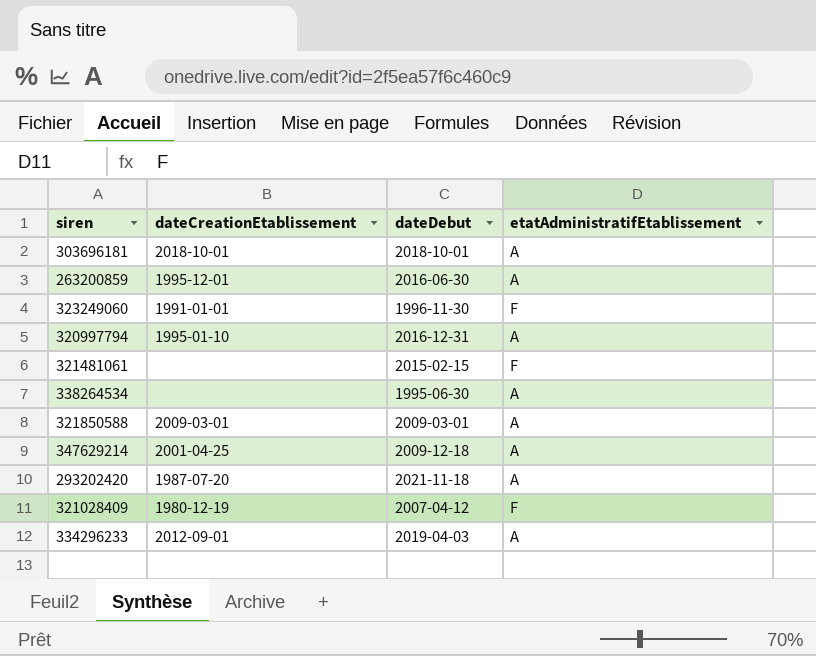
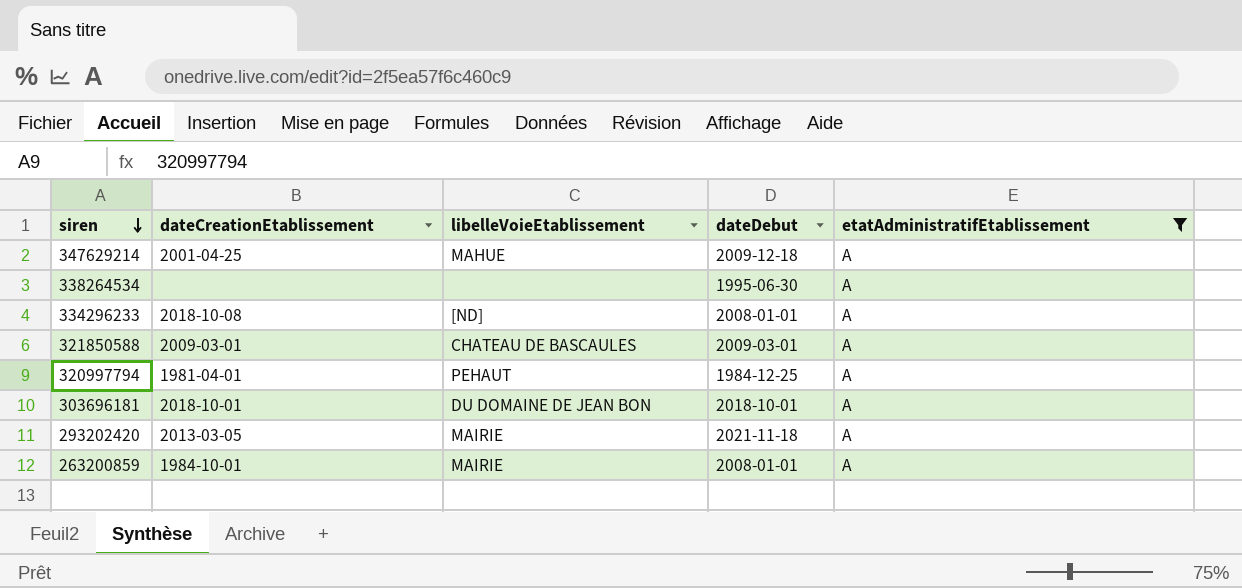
filter: none -> etatAdministratifEtablissement = A
row order: none -> siren descending
column libelleVoieEtablissement | position: none -> 3
334296233 | dateCreationEtablissement: 2012-09-01 -> 2018-10-08
334296233 | dateDebut: 2019-04-03 -> 2008-01-01
320997794 | dateCreationEtablissement: 1995-01-10 -> 1981-04-01
320997794 | dateDebut: 2016-12-31 -> 1984-12-25
293202420 | dateCreationEtablissement: 1987-07-20 -> 2013-03-05
263200859 | dateCreationEtablissement: 1995-12-01 -> 1984-10-01
263200859 | dateDebut: 2016-06-30 -> 2008-01-01

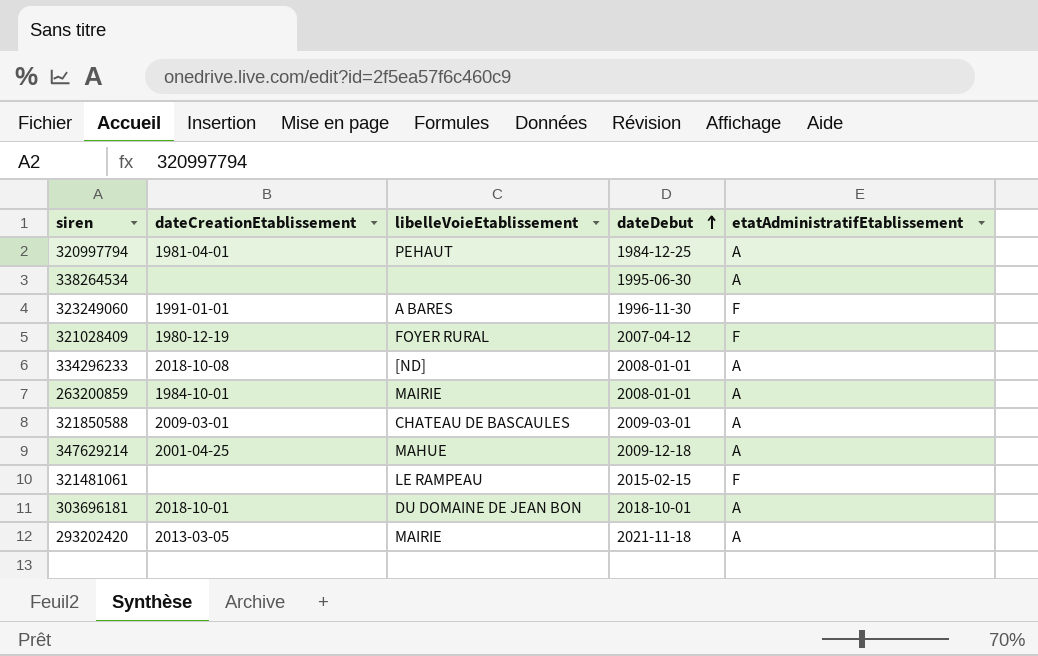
filter: etatAdministratifEtablissement = A -> none
row order: siren descending -> dateDebut ascending

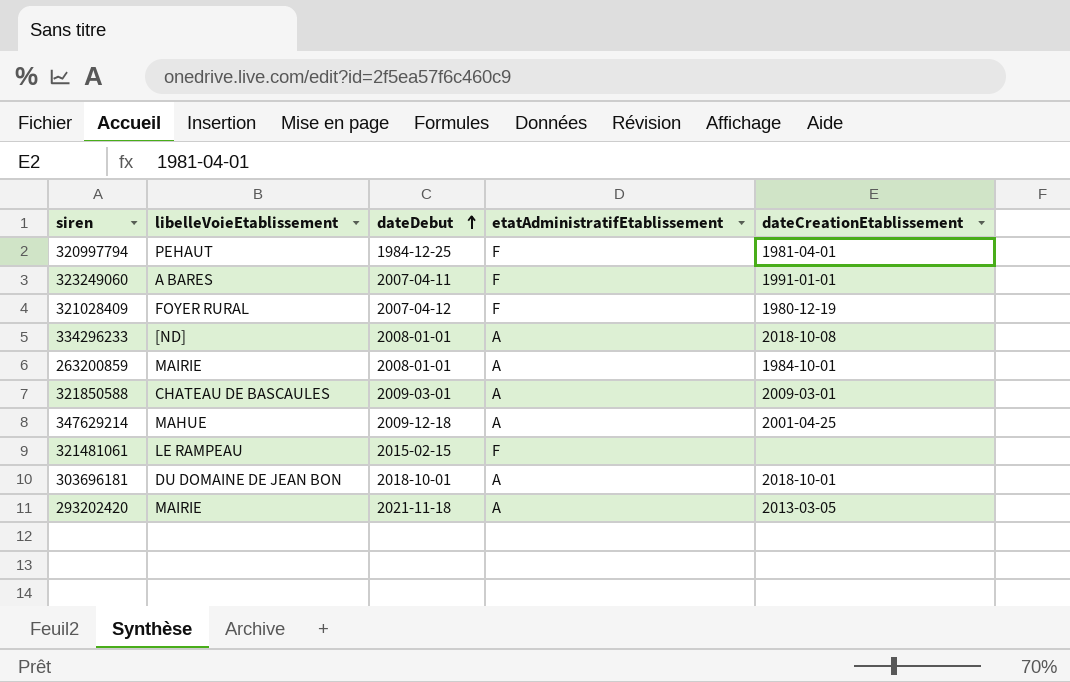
column dateCreationEtablissement | position: 2 -> 5
row 338264534: none | none | 1995-06-30 | A -> none
320997794 | etatAdministratifEtablissement: A -> F
323249060 | dateDebut: 1996-11-30 -> 2007-04-11

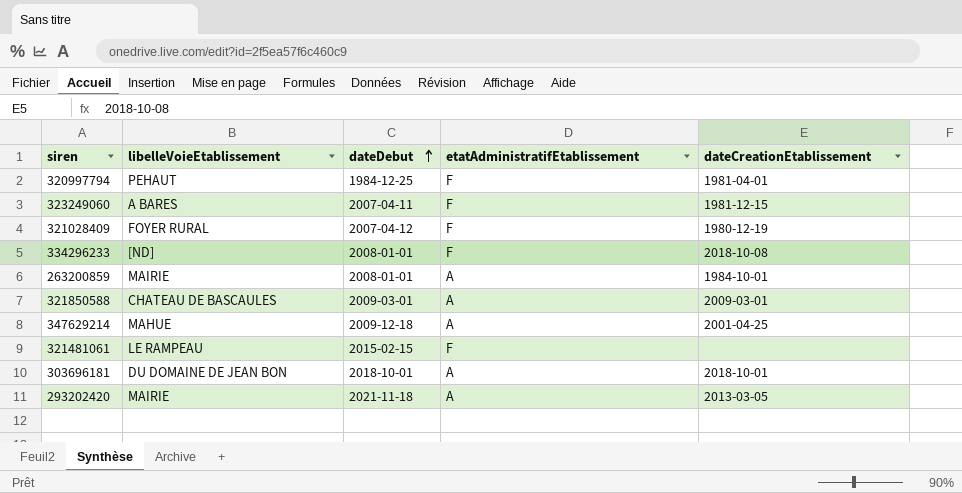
323249060 | dateCreationEtablissement: 1991-01-01 -> 1981-12-15
334296233 | etatAdministratifEtablissement: A -> F

